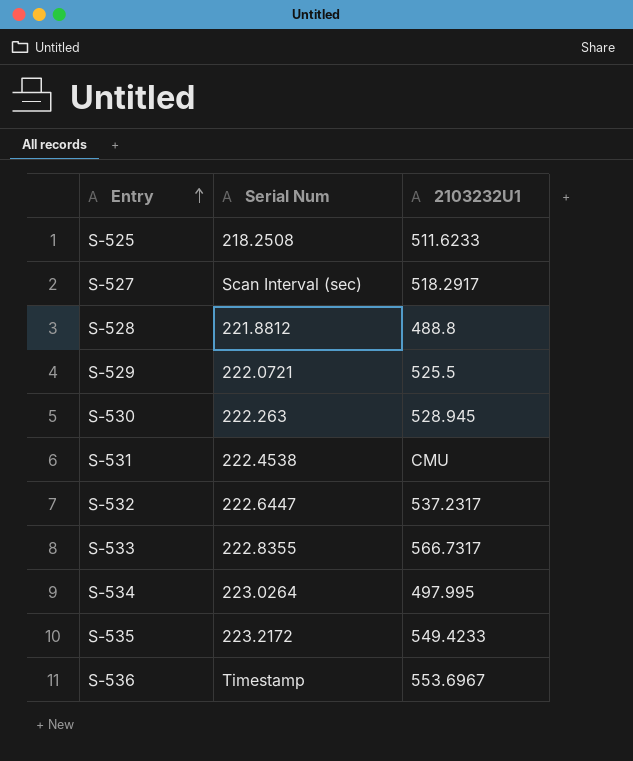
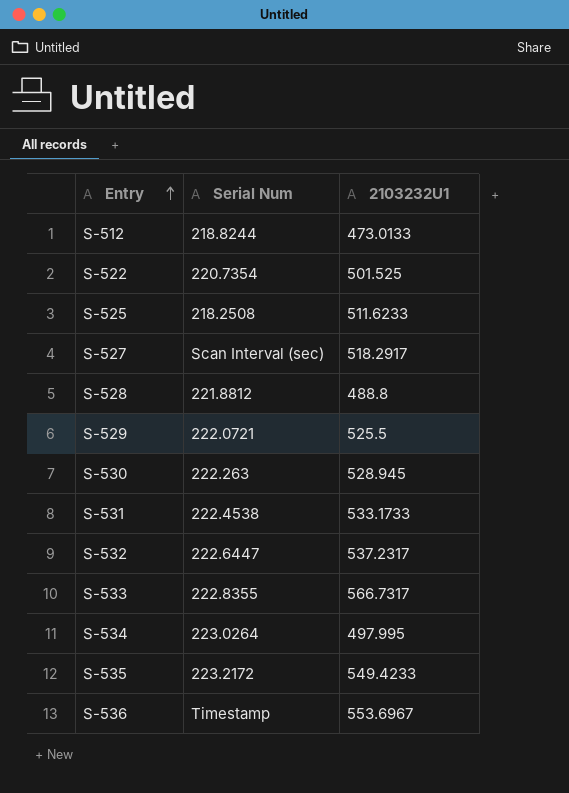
row S-512: none -> 218.8244 | 473.0133
row S-522: none -> 220.7354 | 501.525
S-531 | 2103232U1: CMU -> 533.1733

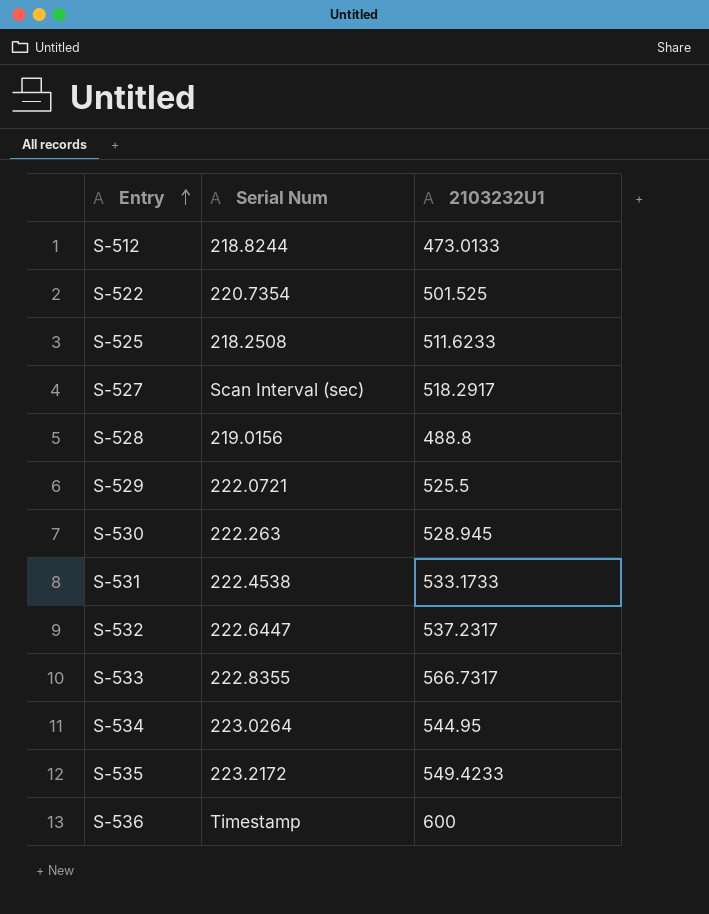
S-528 | Serial Num: 221.8812 -> 219.0156
S-534 | 2103232U1: 497.995 -> 544.95
S-536 | 2103232U1: 553.6967 -> 600

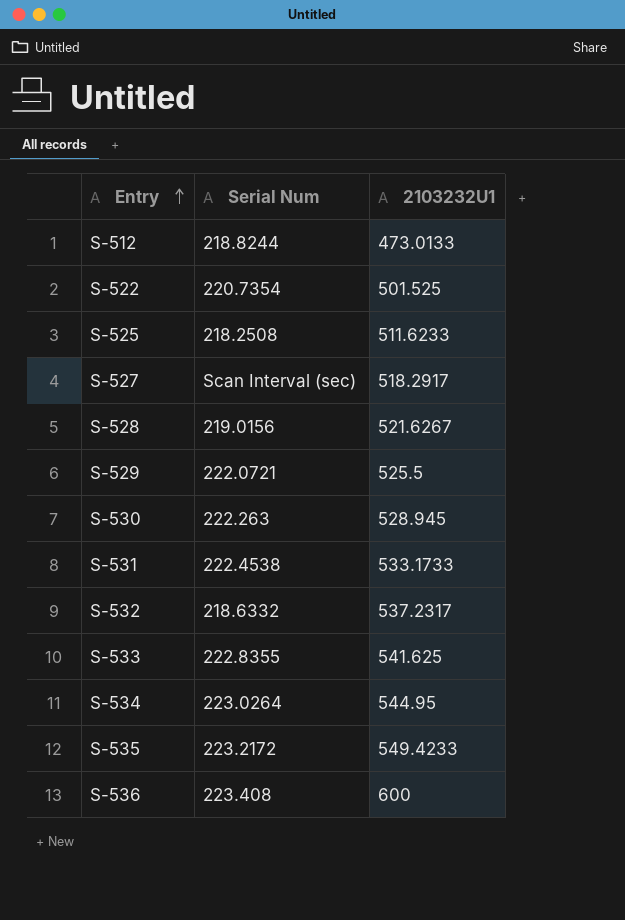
S-528 | 2103232U1: 488.8 -> 521.6267
S-532 | Serial Num: 222.6447 -> 218.6332
S-533 | 2103232U1: 566.7317 -> 541.625
S-536 | Serial Num: Timestamp -> 223.408

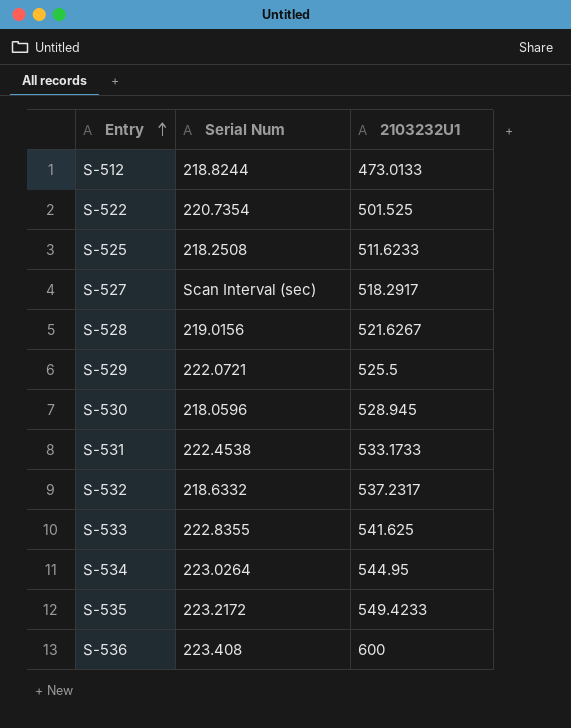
S-530 | Serial Num: 222.263 -> 218.0596

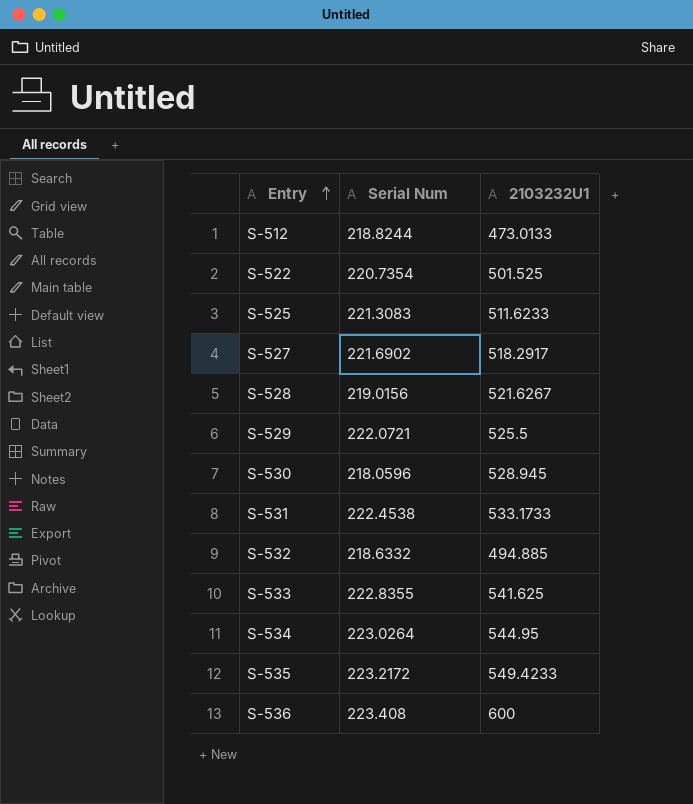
S-525 | Serial Num: 218.2508 -> 221.3083
S-527 | Serial Num: Scan Interval (sec) -> 221.6902
S-532 | 2103232U1: 537.2317 -> 494.885

